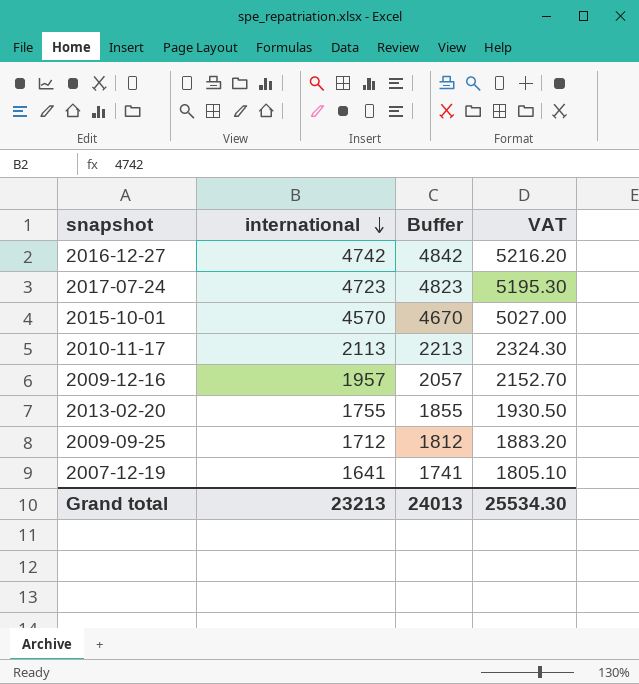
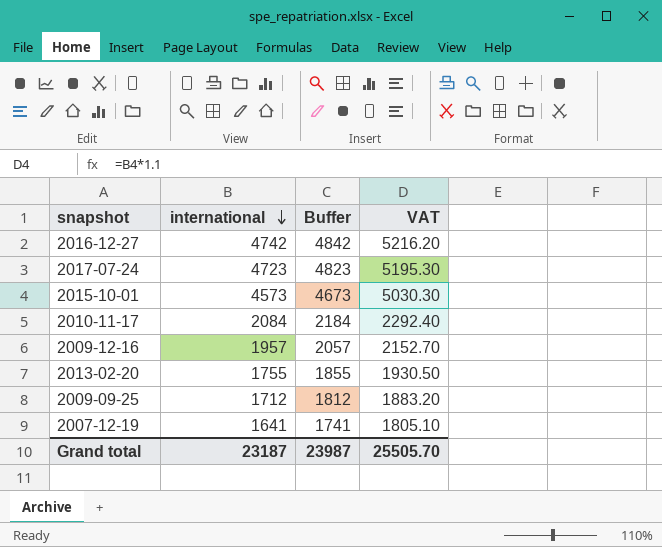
2015-10-01 | international: 4570 -> 4573
2015-10-01 | Buffer: 4670 -> 4673
2015-10-01 | VAT: 5027.00 -> 5030.30
2010-11-17 | international: 2113 -> 2084
2010-11-17 | Buffer: 2213 -> 2184
2010-11-17 | VAT: 2324.30 -> 2292.40
Grand total | international: 23213 -> 23187
Grand total | Buffer: 24013 -> 23987
Grand total | VAT: 25534.30 -> 25505.70

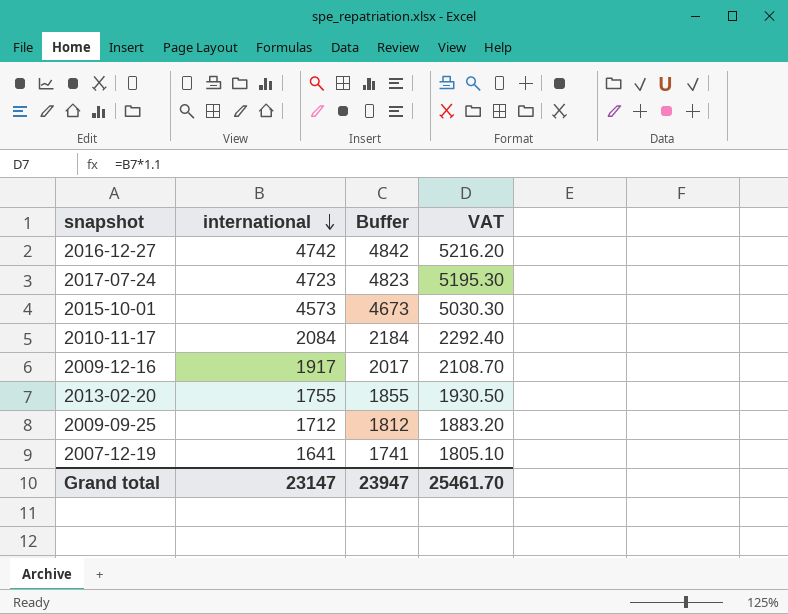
2009-12-16 | international: 1957 -> 1917
2009-12-16 | Buffer: 2057 -> 2017
2009-12-16 | VAT: 2152.70 -> 2108.70
Grand total | international: 23187 -> 23147
Grand total | Buffer: 23987 -> 23947
Grand total | VAT: 25505.70 -> 25461.70

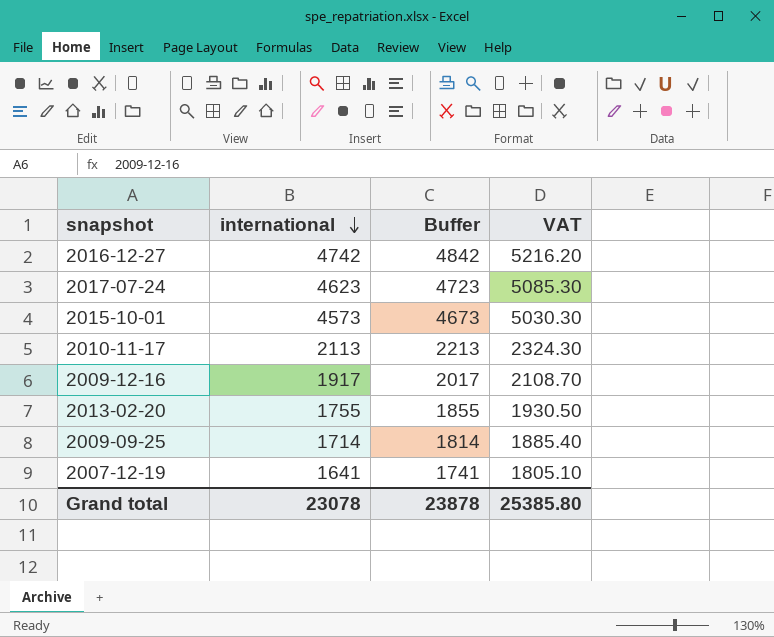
2017-07-24 | international: 4723 -> 4623
2017-07-24 | Buffer: 4823 -> 4723
2017-07-24 | VAT: 5195.30 -> 5085.30
2010-11-17 | international: 2084 -> 2113
2010-11-17 | Buffer: 2184 -> 2213
2010-11-17 | VAT: 2292.40 -> 2324.30
2009-09-25 | international: 1712 -> 1714
2009-09-25 | Buffer: 1812 -> 1814
2009-09-25 | VAT: 1883.20 -> 1885.40
Grand total | international: 23147 -> 23078
Grand total | Buffer: 23947 -> 23878
Grand total | VAT: 25461.70 -> 25385.80

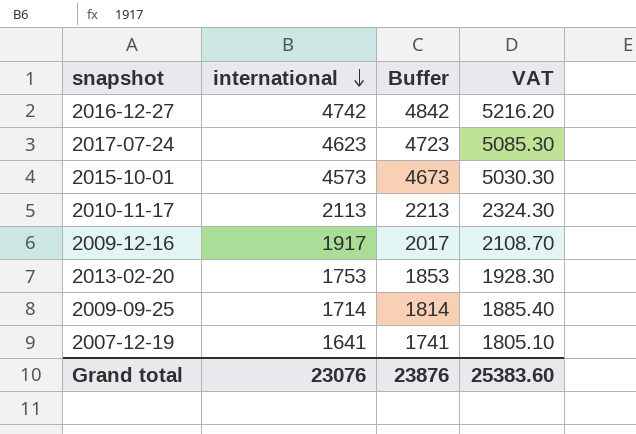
2013-02-20 | international: 1755 -> 1753
2013-02-20 | Buffer: 1855 -> 1853
2013-02-20 | VAT: 1930.50 -> 1928.30
Grand total | international: 23078 -> 23076
Grand total | Buffer: 23878 -> 23876
Grand total | VAT: 25385.80 -> 25383.60

